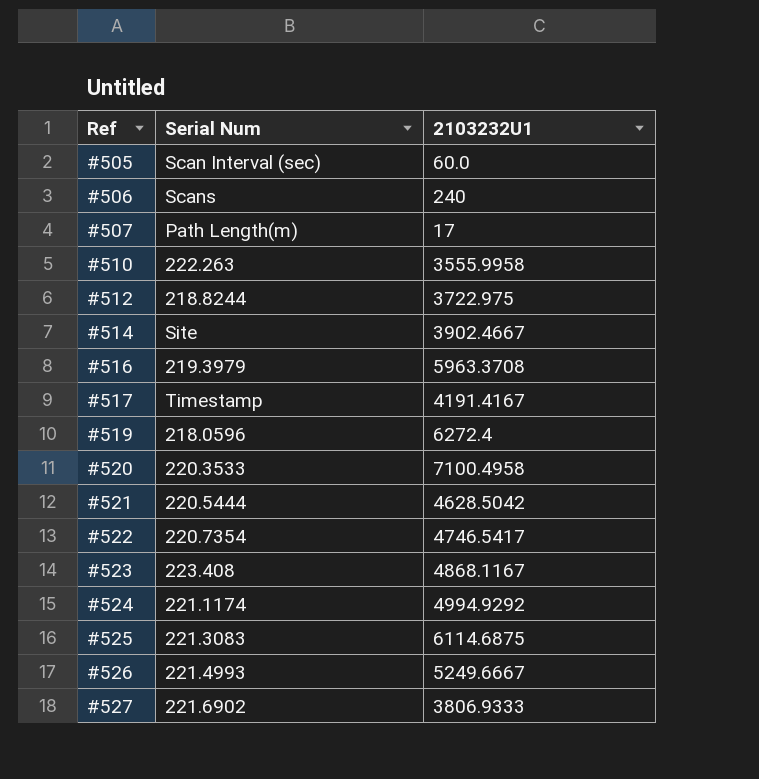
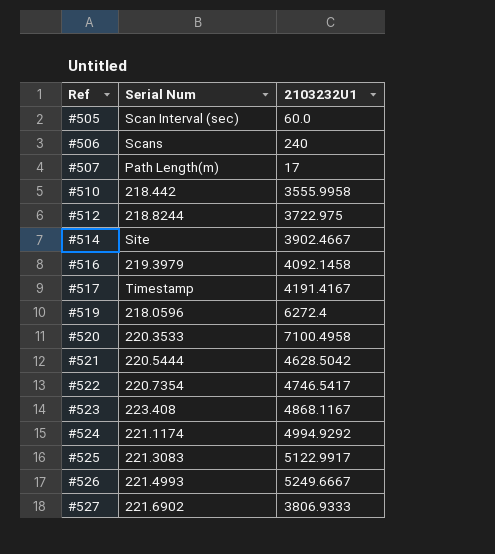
#510 | Serial Num: 222.263 -> 218.442
#516 | 2103232U1: 5963.3708 -> 4092.1458
#525 | 2103232U1: 6114.6875 -> 5122.9917

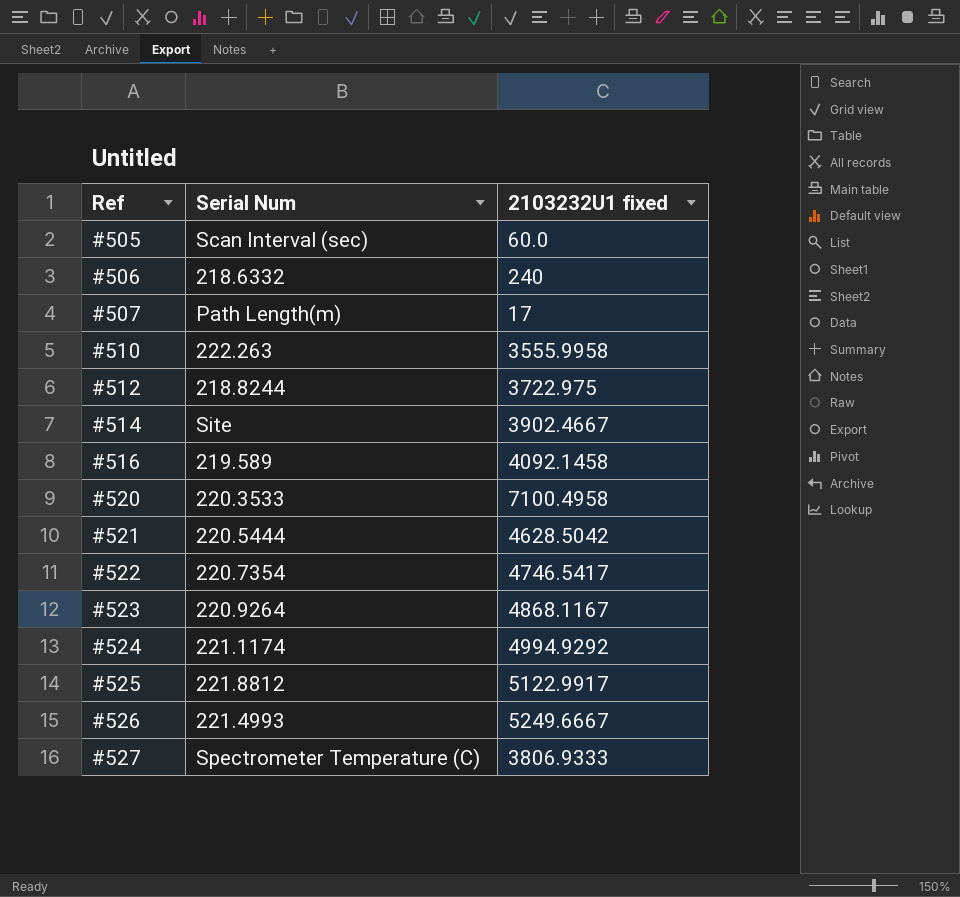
column name: 2103232U1 -> 2103232U1 fixed
row #517: Timestamp | 4191.4167 -> none
row #519: 218.0596 | 6272.4 -> none
#506 | Serial Num: Scans -> 218.6332
#510 | Serial Num: 218.442 -> 222.263
#516 | Serial Num: 219.3979 -> 219.589
#523 | Serial Num: 223.408 -> 220.9264
#525 | Serial Num: 221.3083 -> 221.8812
#527 | Serial Num: 221.6902 -> Spectrometer Temperature (C)

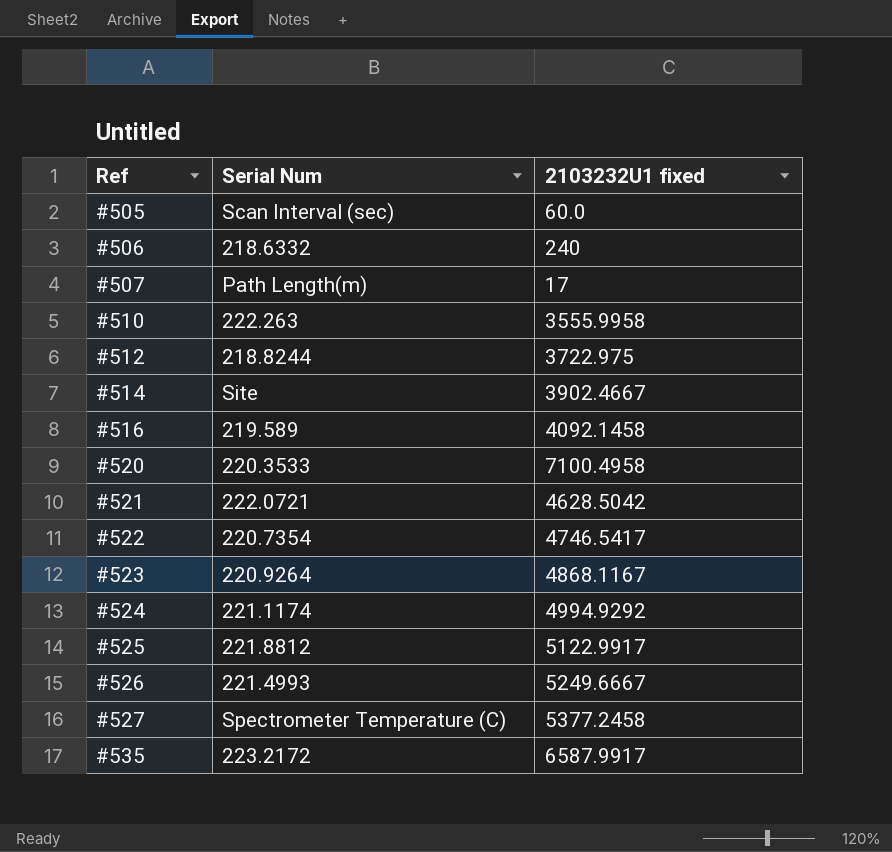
#521 | Serial Num: 220.5444 -> 222.0721
#527 | 2103232U1 fixed: 3806.9333 -> 5377.2458
row #535: none -> 223.2172 | 6587.9917

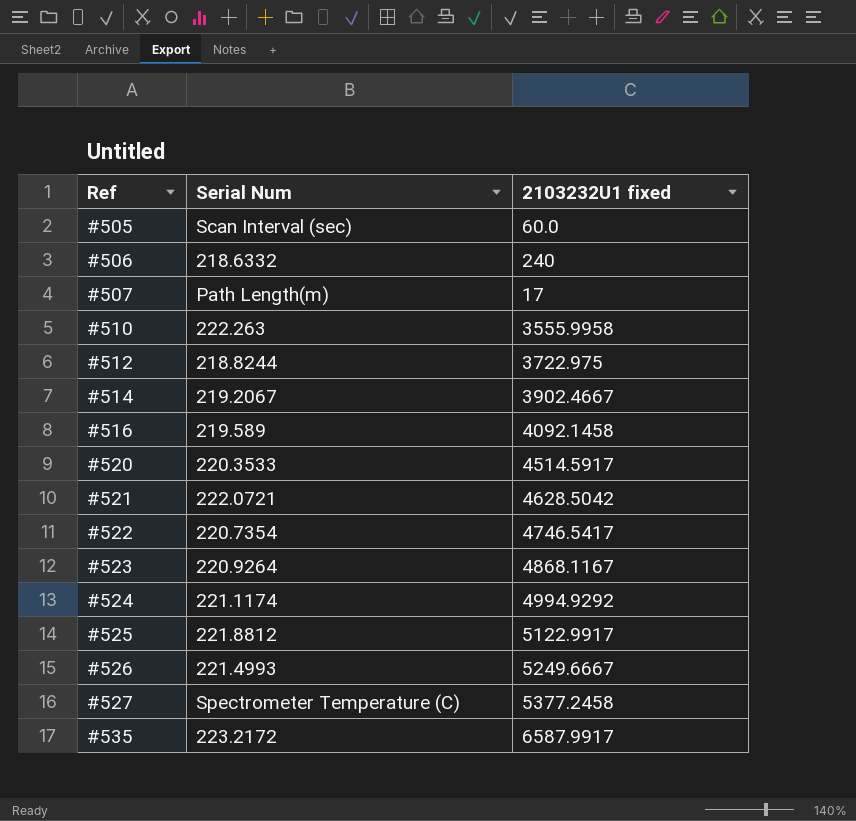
#514 | Serial Num: Site -> 219.2067
#520 | 2103232U1 fixed: 7100.4958 -> 4514.5917

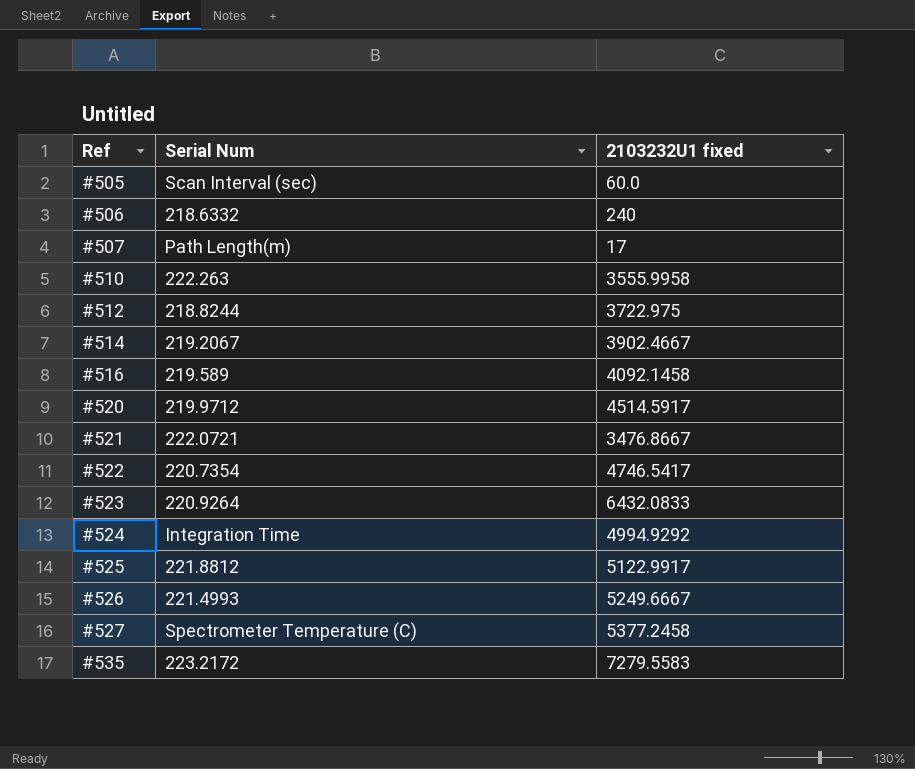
#520 | Serial Num: 220.3533 -> 219.9712
#521 | 2103232U1 fixed: 4628.5042 -> 3476.8667
#523 | 2103232U1 fixed: 4868.1167 -> 6432.0833
#524 | Serial Num: 221.1174 -> Integration Time
#535 | 2103232U1 fixed: 6587.9917 -> 7279.5583

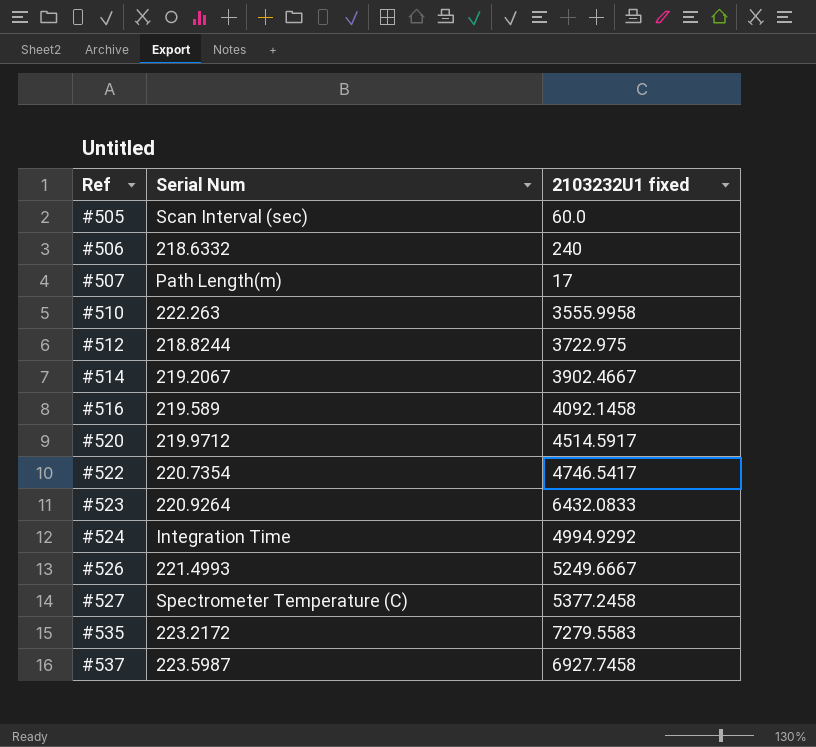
row #521: 222.0721 | 3476.8667 -> none
row #525: 221.8812 | 5122.9917 -> none
row #537: none -> 223.5987 | 6927.7458

